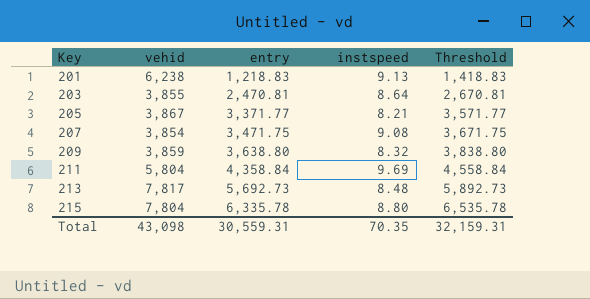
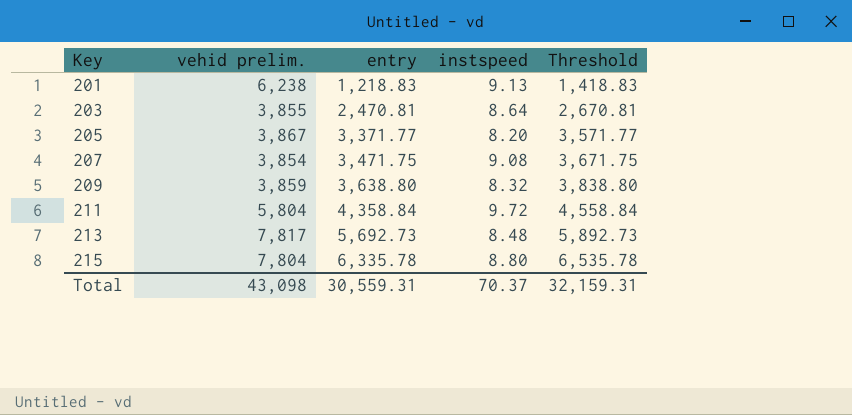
column name: vehid -> vehid prelim.
205 | instspeed: 8.21 -> 8.20
211 | instspeed: 9.69 -> 9.72
Total | instspeed: 70.35 -> 70.37

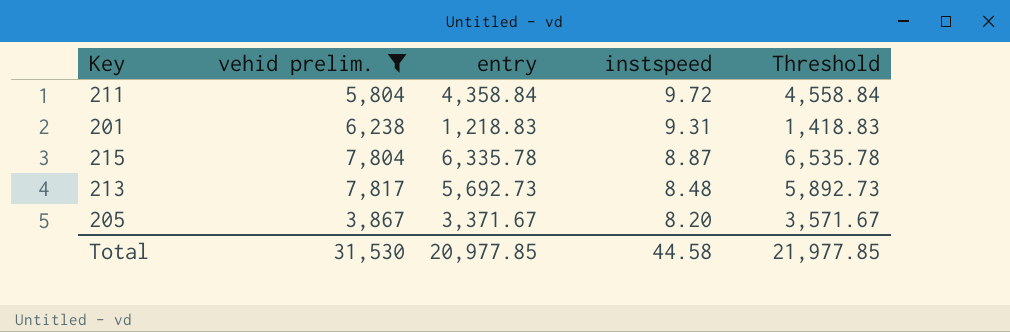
filter: none -> vehid prelim. >= 3,867
row order: Key ascending -> instspeed descending
201 | instspeed: 9.13 -> 9.31
215 | instspeed: 8.80 -> 8.87
205 | entry: 3,371.77 -> 3,371.67
205 | Threshold: 3,571.77 -> 3,571.67
Total | vehid prelim.: 43,098 -> 31,530
Total | entry: 30,559.31 -> 20,977.85
Total | instspeed: 70.37 -> 44.58
Total | Threshold: 32,159.31 -> 21,977.85

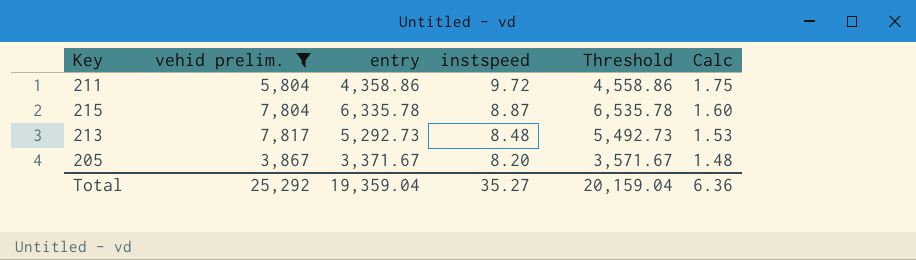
column Calc | formula: none -> [instspeed] * 0.18
row 201: 6,238 | 1,218.83 | 9.31 | 1,418.83 -> none
211 | entry: 4,358.84 -> 4,358.86
211 | Threshold: 4,558.84 -> 4,558.86
213 | entry: 5,692.73 -> 5,292.73
213 | Threshold: 5,892.73 -> 5,492.73
Total | vehid prelim.: 31,530 -> 25,292
Total | entry: 20,977.85 -> 19,359.04
Total | instspeed: 44.58 -> 35.27
Total | Threshold: 21,977.85 -> 20,159.04

